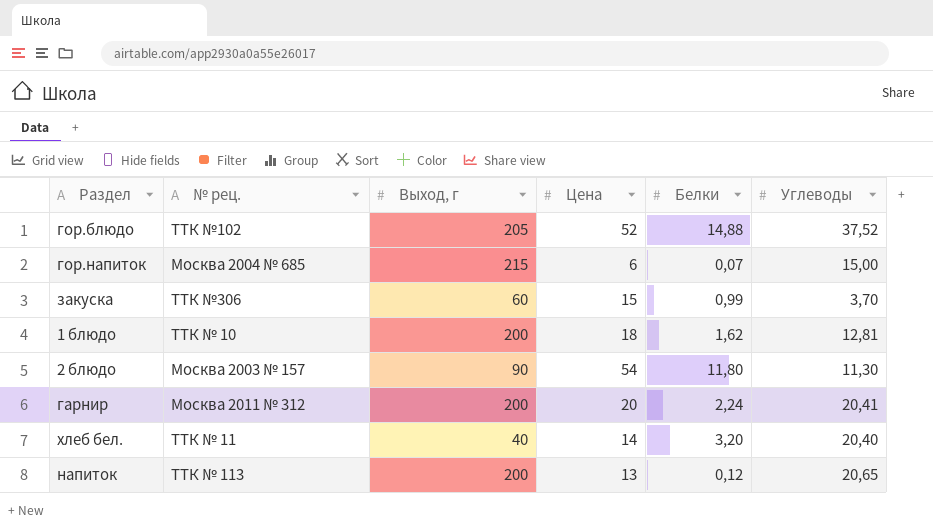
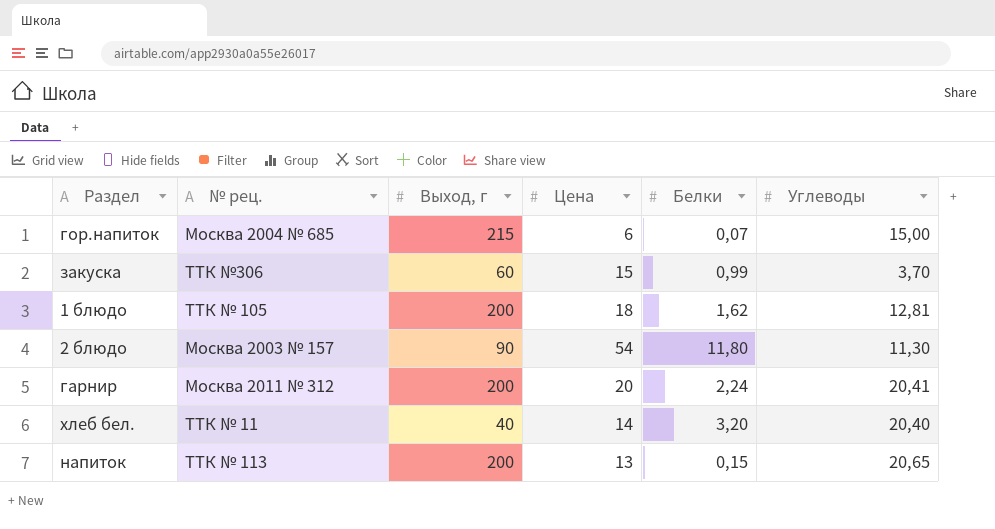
row гор.блюдо: ТТК №102 | 205 | 52 | 14,88 | 37,52 -> none
1 блюдо | № рец.: ТТК № 10 -> ТТК № 105
напиток | Белки: 0,12 -> 0,15

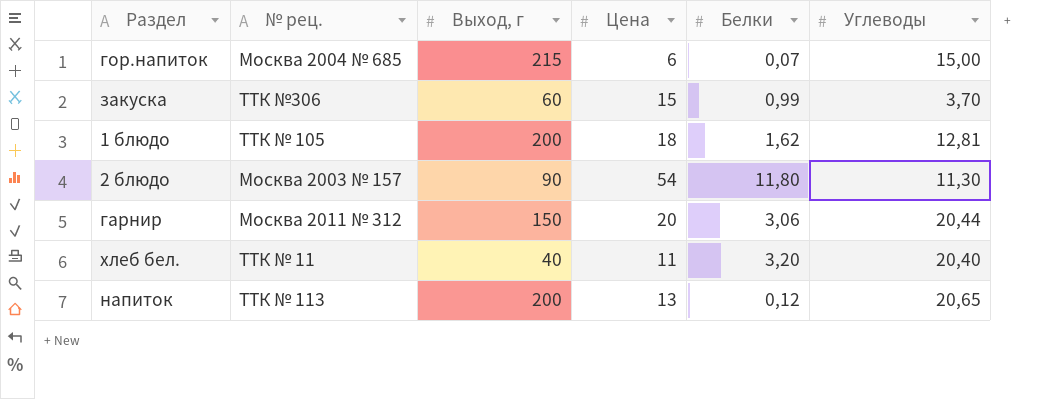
гарнир | Выход, г: 200 -> 150
гарнир | Белки: 2,24 -> 3,06
гарнир | Углеводы: 20,41 -> 20,44
хлеб бел. | Цена: 14 -> 11
напиток | Белки: 0,15 -> 0,12

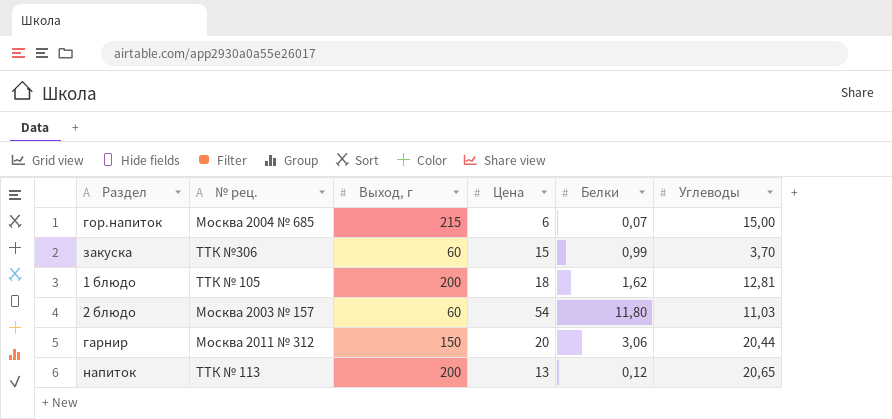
row хлеб бел.: ТТК № 11 | 40 | 11 | 3,20 | 20,40 -> none
2 блюдо | Выход, г: 90 -> 60
2 блюдо | Углеводы: 11,30 -> 11,03

